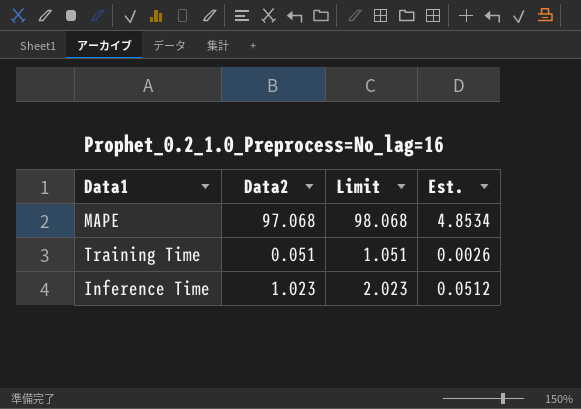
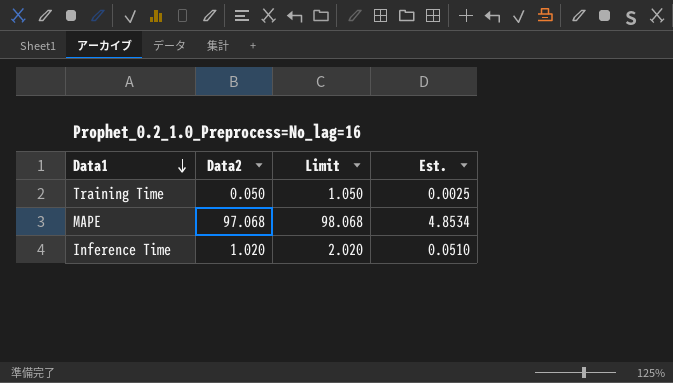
row order: none -> Data1 descending
Training Time | Data2: 0.051 -> 0.050
Training Time | Limit: 1.051 -> 1.050
Training Time | Est.: 0.0026 -> 0.0025
Inference Time | Data2: 1.023 -> 1.020
Inference Time | Limit: 2.023 -> 2.020
Inference Time | Est.: 0.0512 -> 0.0510

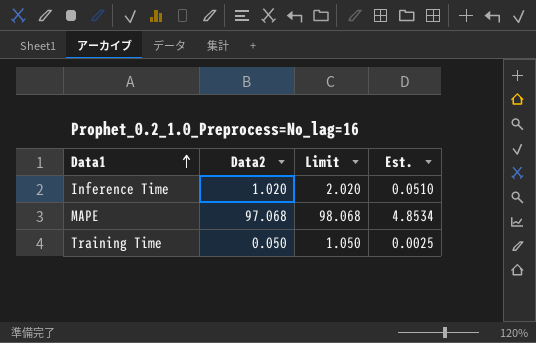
row order: Data1 descending -> Data1 ascending

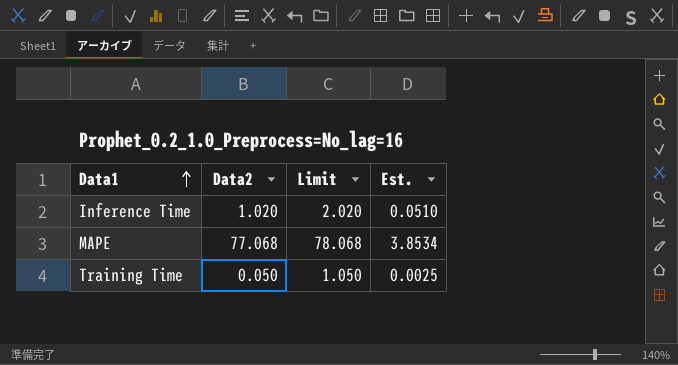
MAPE | Data2: 97.068 -> 77.068
MAPE | Limit: 98.068 -> 78.068
MAPE | Est.: 4.8534 -> 3.8534

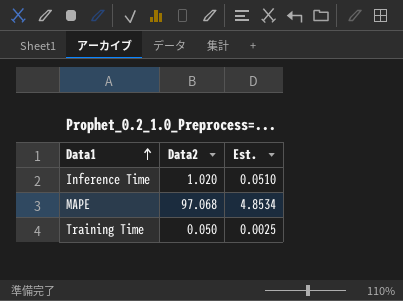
column Limit | formula: [Data2] + 1 -> none
MAPE | Data2: 77.068 -> 97.068
MAPE | Est.: 3.8534 -> 4.8534

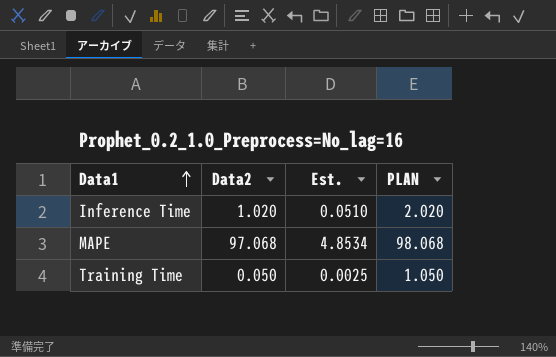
column PLAN | formula: none -> [Data2] + 1

